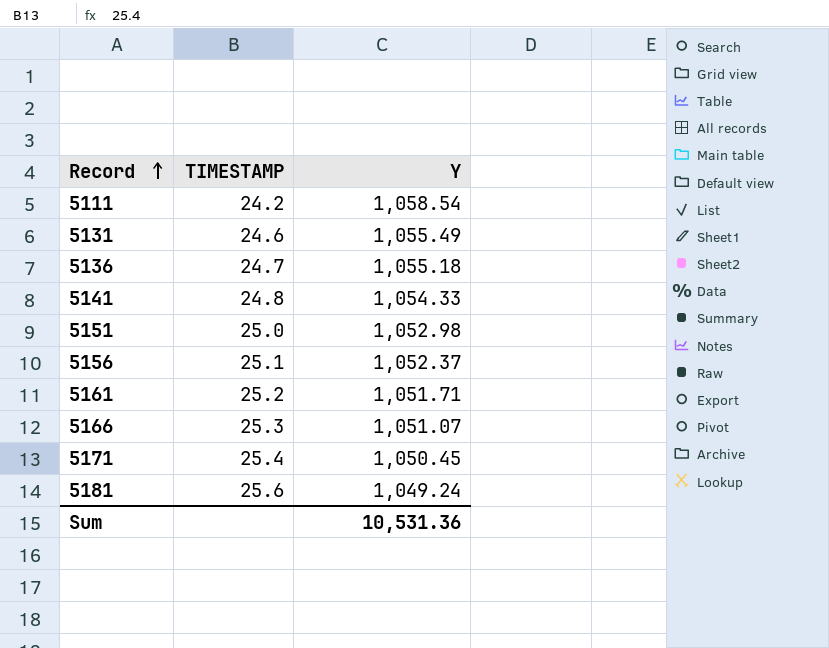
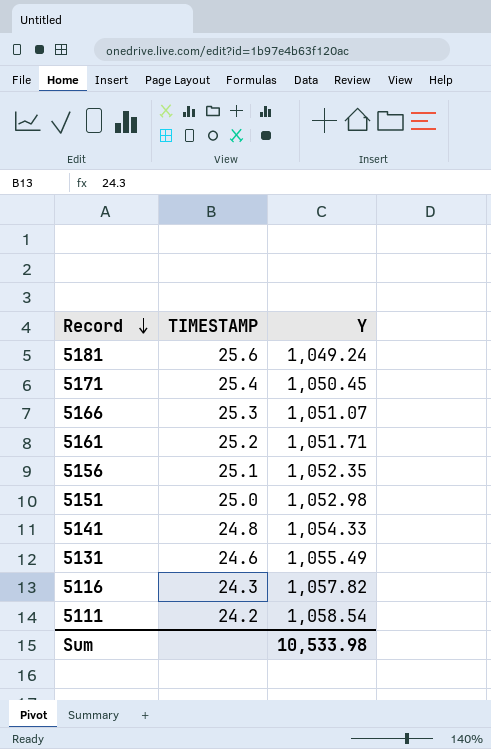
row order: Record ascending -> Record descending
row 5136: 24.7 | 1,055.18 -> none
5156 | Y: 1,052.37 -> 1,052.35
row 5116: none -> 24.3 | 1,057.82
Sum | Y: 10,531.36 -> 10,533.98

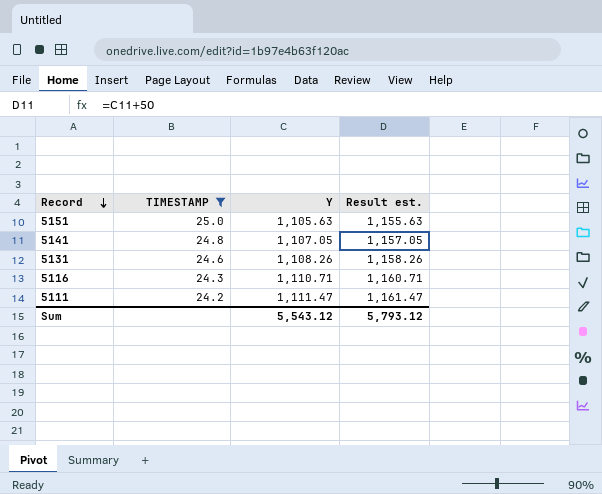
filter: none -> TIMESTAMP <= 25.0
column Result est. | formula: none -> [Y] + 50
5151 | Y: 1,052.98 -> 1,105.63
5141 | Y: 1,054.33 -> 1,107.05
5131 | Y: 1,055.49 -> 1,108.26
5116 | Y: 1,057.82 -> 1,110.71
5111 | Y: 1,058.54 -> 1,111.47
Sum | Y: 10,533.98 -> 5,543.12

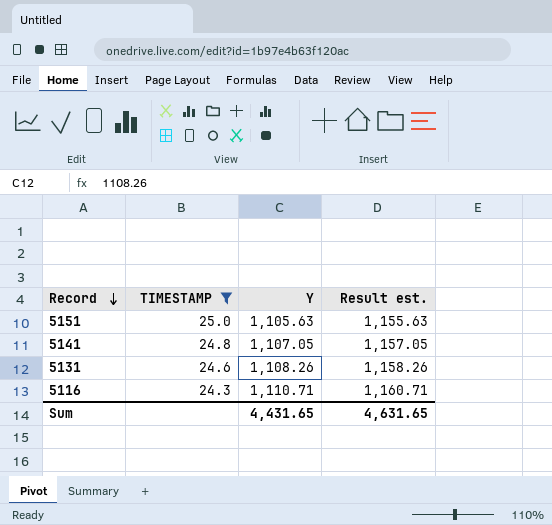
row 5111: 24.2 | 1,111.47 | 1,161.47 -> none
Sum | Y: 5,543.12 -> 4,431.65
Sum | Result est.: 5,793.12 -> 4,631.65

